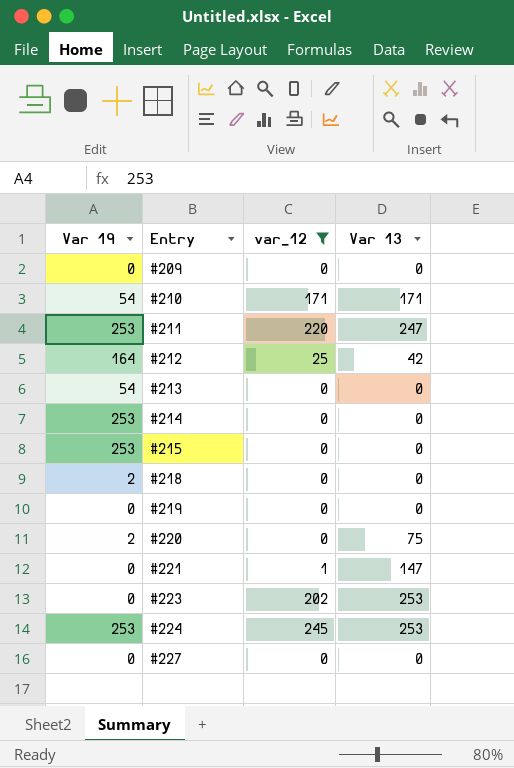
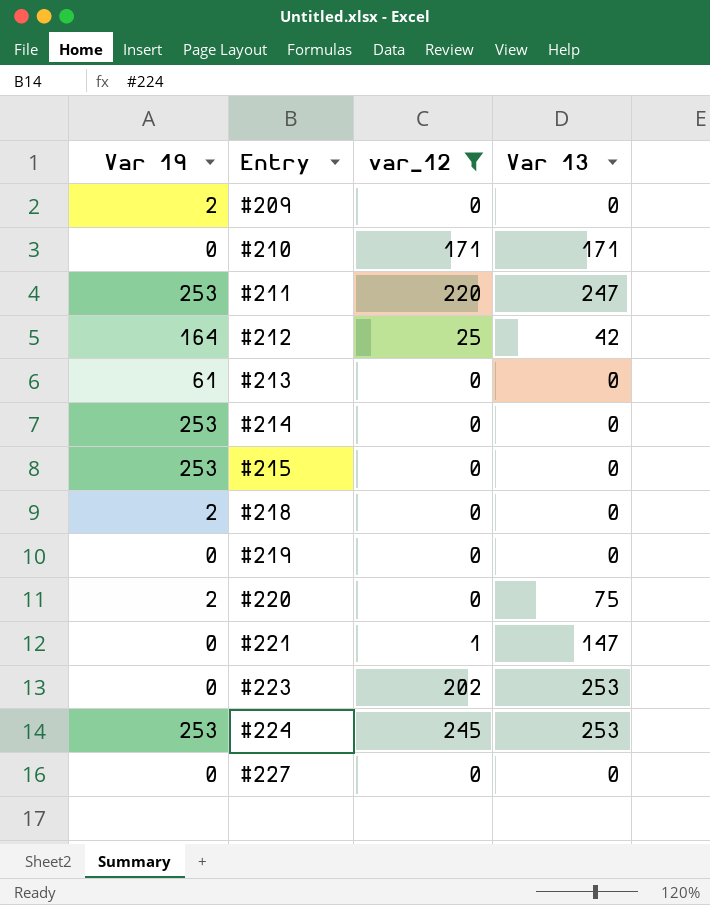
#209 | Var 19: 0 -> 2
#210 | Var 19: 54 -> 0
#213 | Var 19: 54 -> 61

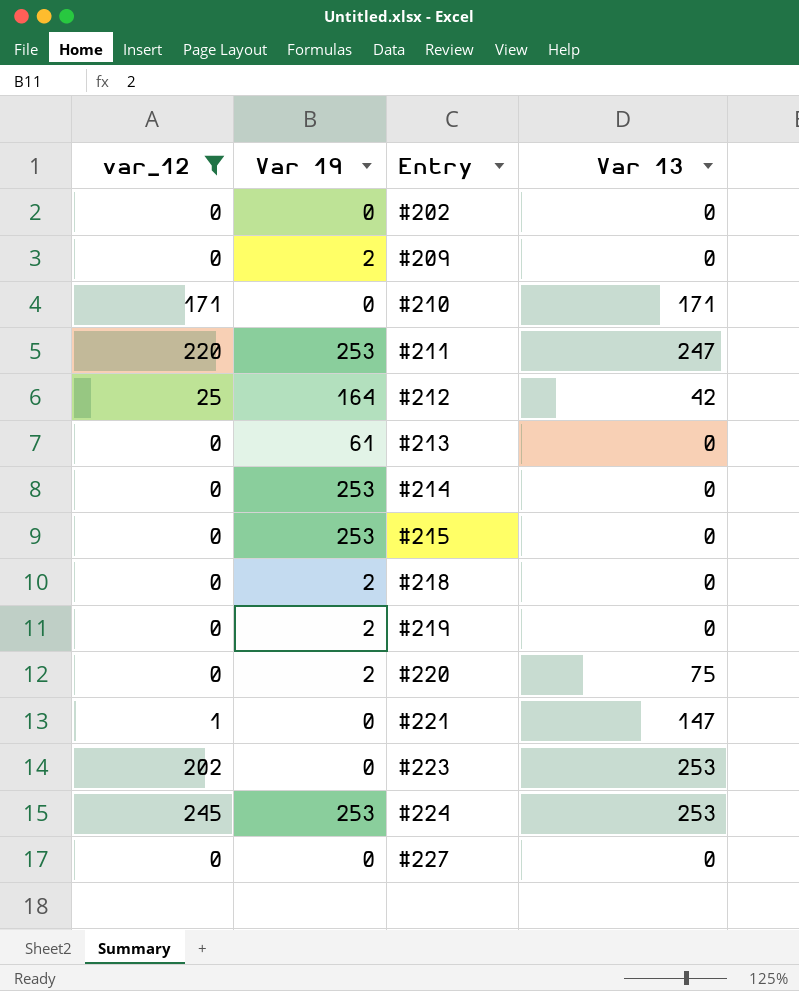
column var_12 | position: 3 -> 1
row #202: none -> 0 | 0 | 0
#219 | Var 19: 0 -> 2

